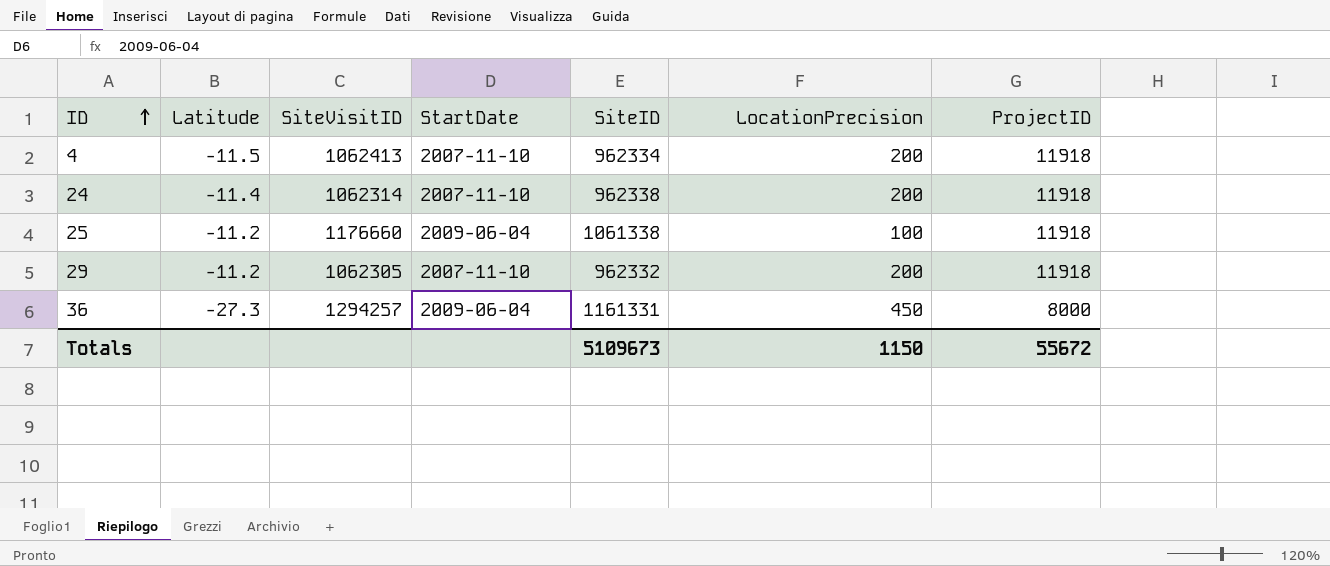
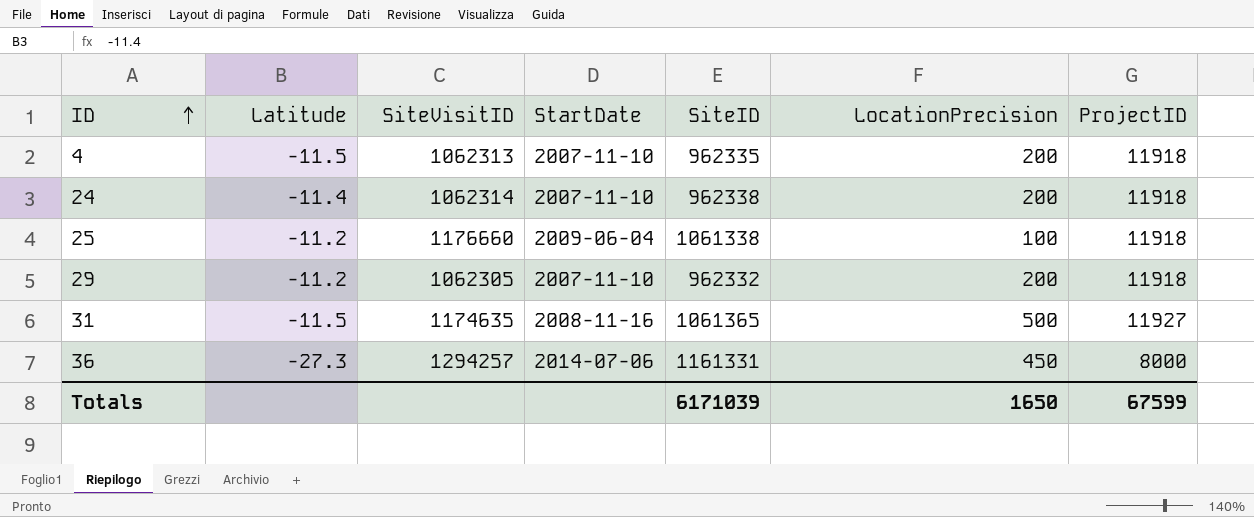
4 | SiteVisitID: 1062413 -> 1062313
4 | SiteID: 962334 -> 962335
row 31: none -> -11.5 | 1174635 | 2008-11-16 | 1061365 | 500 | 11927
36 | StartDate: 2009-06-04 -> 2014-07-06
Totals | SiteID: 5109673 -> 6171039
Totals | LocationPrecision: 1150 -> 1650
Totals | ProjectID: 55672 -> 67599

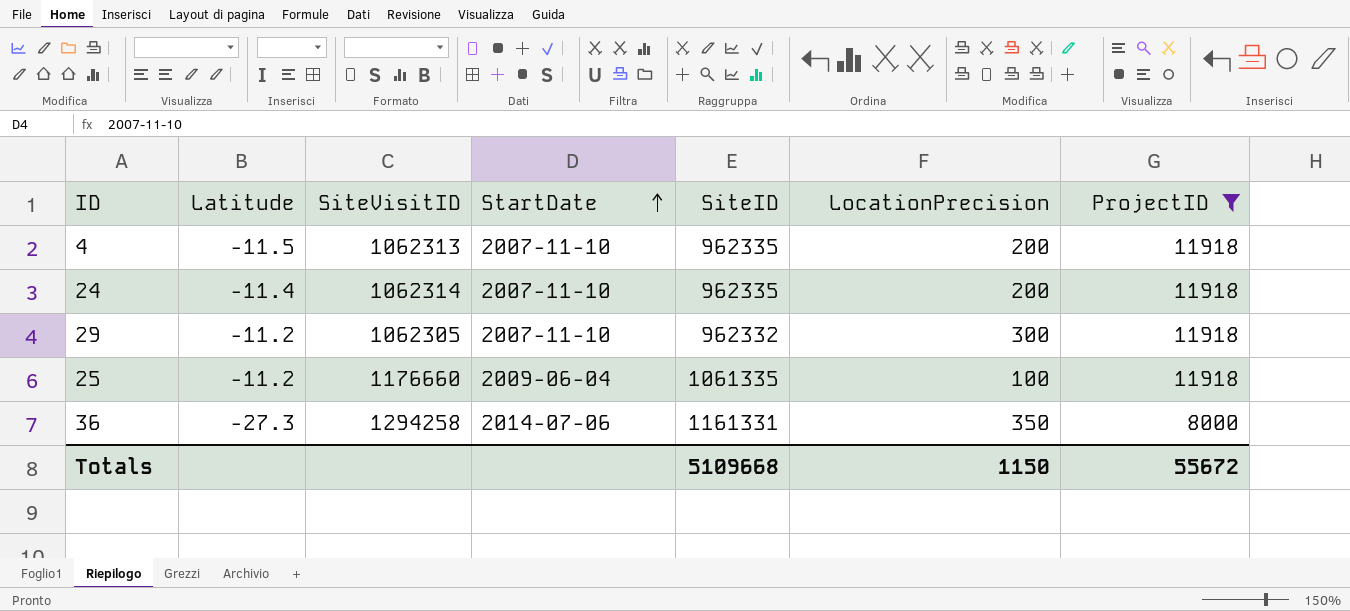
filter: none -> ProjectID != 11927
row order: ID ascending -> StartDate ascending
24 | SiteID: 962338 -> 962335
29 | LocationPrecision: 200 -> 300
25 | SiteID: 1061338 -> 1061335
36 | SiteVisitID: 1294257 -> 1294258
36 | LocationPrecision: 450 -> 350
Totals | SiteID: 6171039 -> 5109668
Totals | LocationPrecision: 1650 -> 1150
Totals | ProjectID: 67599 -> 55672

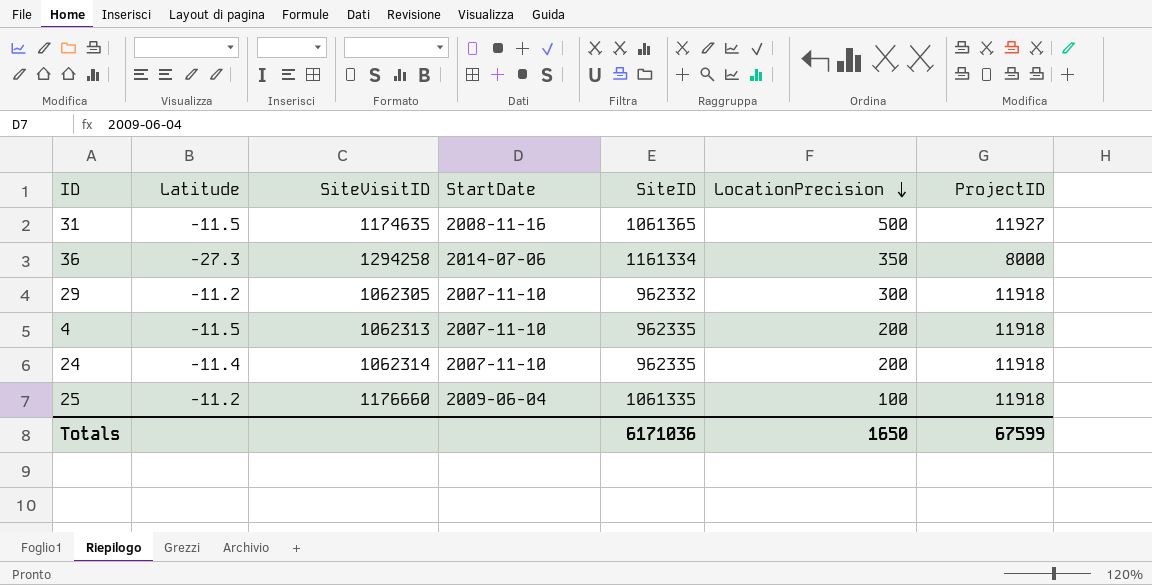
filter: ProjectID != 11927 -> none
row order: StartDate ascending -> LocationPrecision descending
36 | SiteID: 1161331 -> 1161334
Totals | SiteID: 5109668 -> 6171036
Totals | LocationPrecision: 1150 -> 1650
Totals | ProjectID: 55672 -> 67599

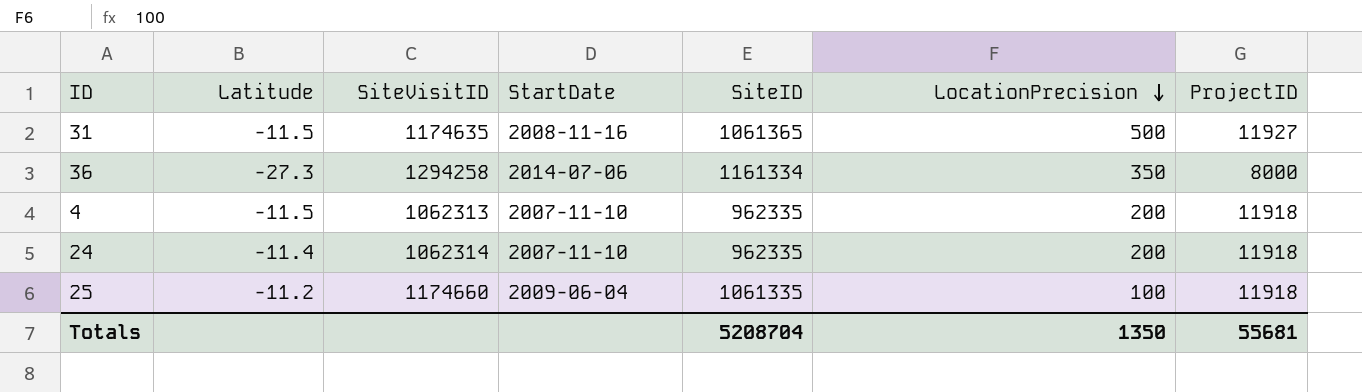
row 29: -11.2 | 1062305 | 2007-11-10 | 962332 | 300 | 11918 -> none
25 | SiteVisitID: 1176660 -> 1174660
Totals | SiteID: 6171036 -> 5208704
Totals | LocationPrecision: 1650 -> 1350
Totals | ProjectID: 67599 -> 55681

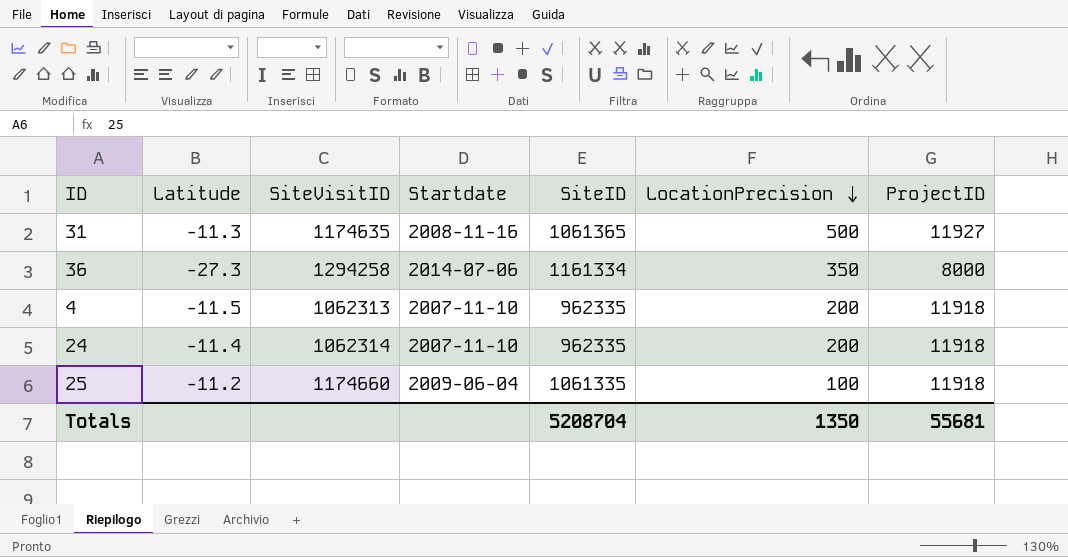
column name: StartDate -> Startdate
31 | Latitude: -11.5 -> -11.3

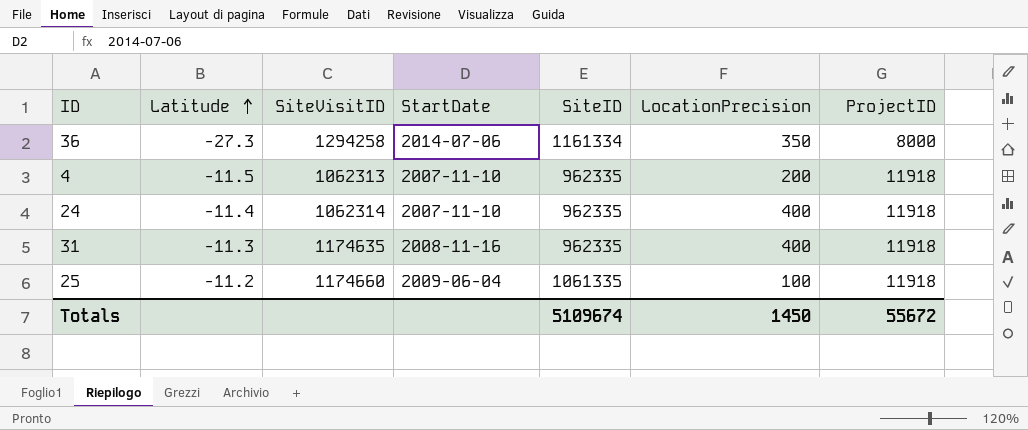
row order: LocationPrecision descending -> Latitude ascending
column name: Startdate -> StartDate
24 | LocationPrecision: 200 -> 400
31 | SiteID: 1061365 -> 962335
31 | LocationPrecision: 500 -> 400
31 | ProjectID: 11927 -> 11918
Totals | SiteID: 5208704 -> 5109674
Totals | LocationPrecision: 1350 -> 1450
Totals | ProjectID: 55681 -> 55672

